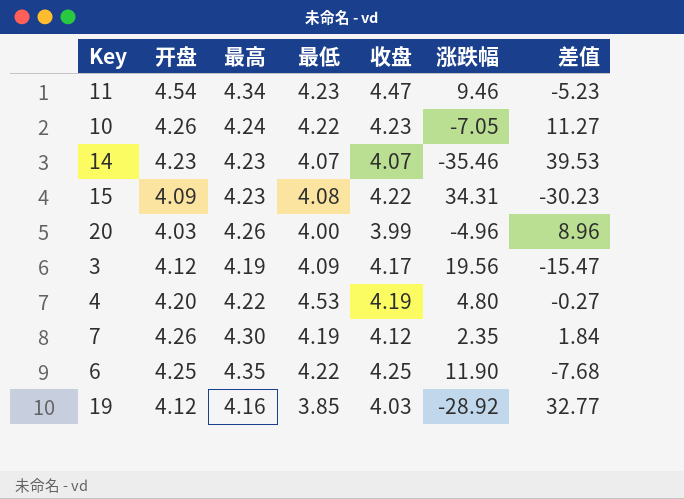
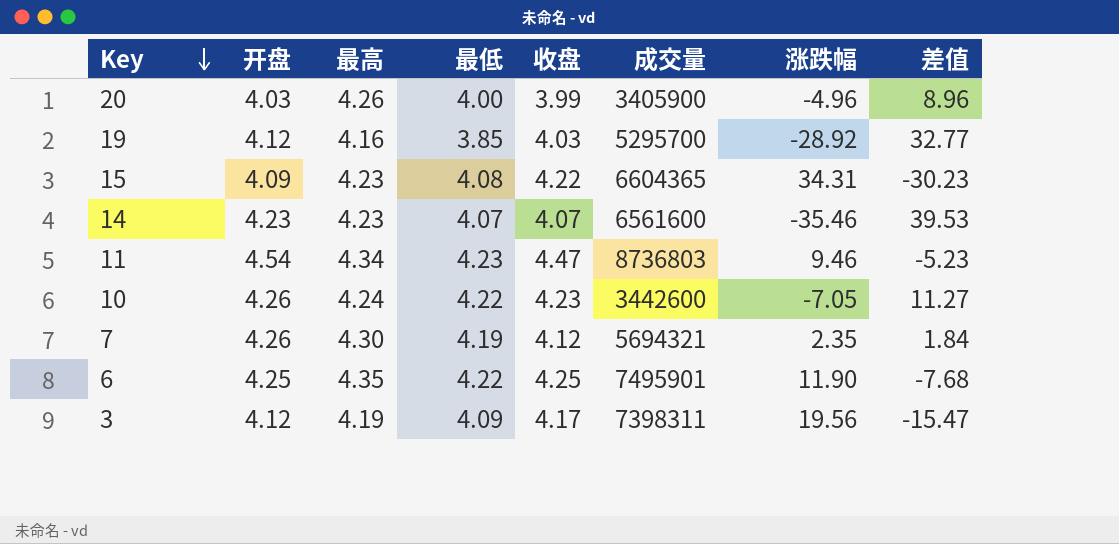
row order: none -> Key descending
column 成交量 | position: none -> 6
row 4: 4.20 | 4.22 | 4.53 | 4.19 | 4.80 | -0.27 -> none

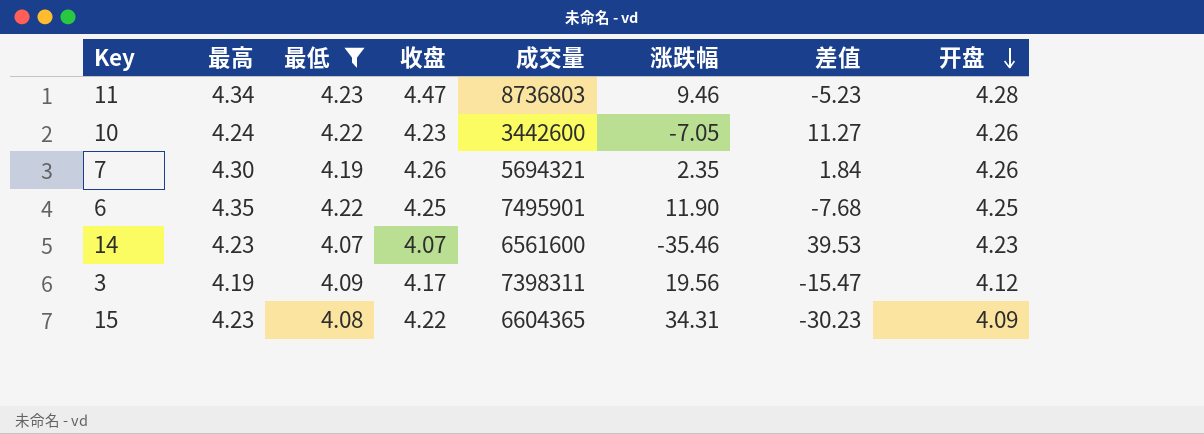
filter: none -> 最低 >= 4.07
row order: Key descending -> 开盘 descending
column 开盘 | position: 2 -> 8
11 | 开盘: 4.54 -> 4.28
7 | 收盘: 4.12 -> 4.26

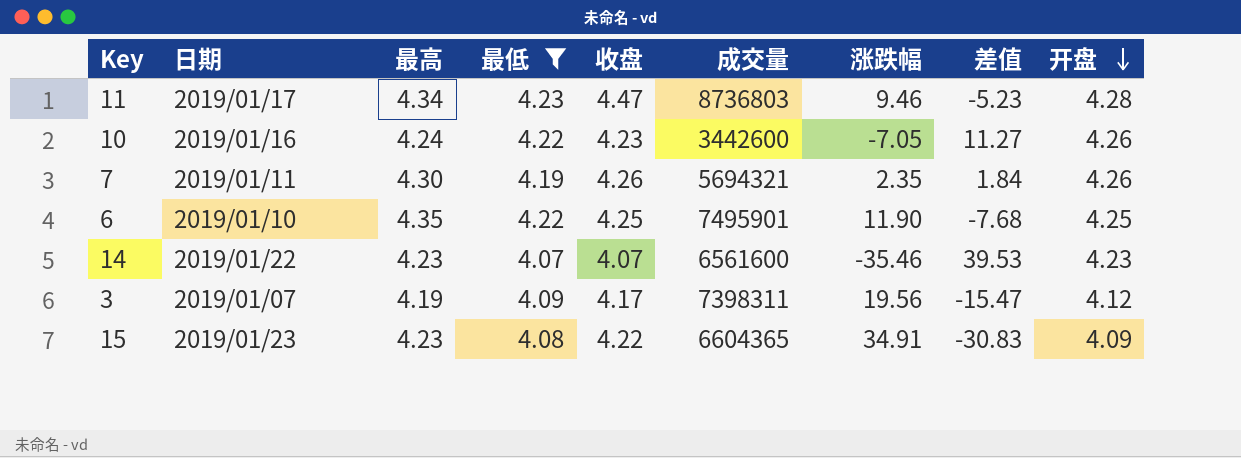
column 日期 | position: none -> 2
15 | 涨跌幅: 34.31 -> 34.91
15 | 差值: -30.23 -> -30.83

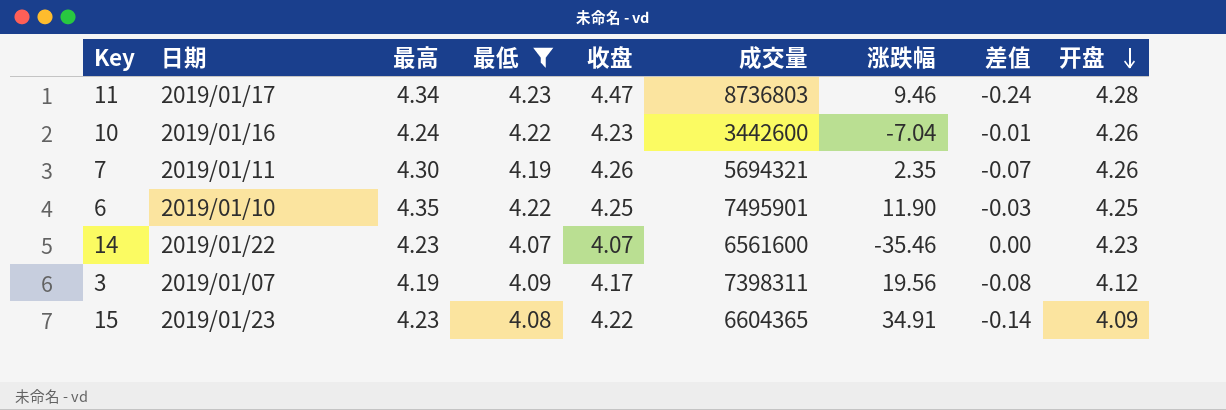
column 差值 | formula: [最低] - [涨跌幅] -> [最低] - [收盘]
10 | 涨跌幅: -7.05 -> -7.04

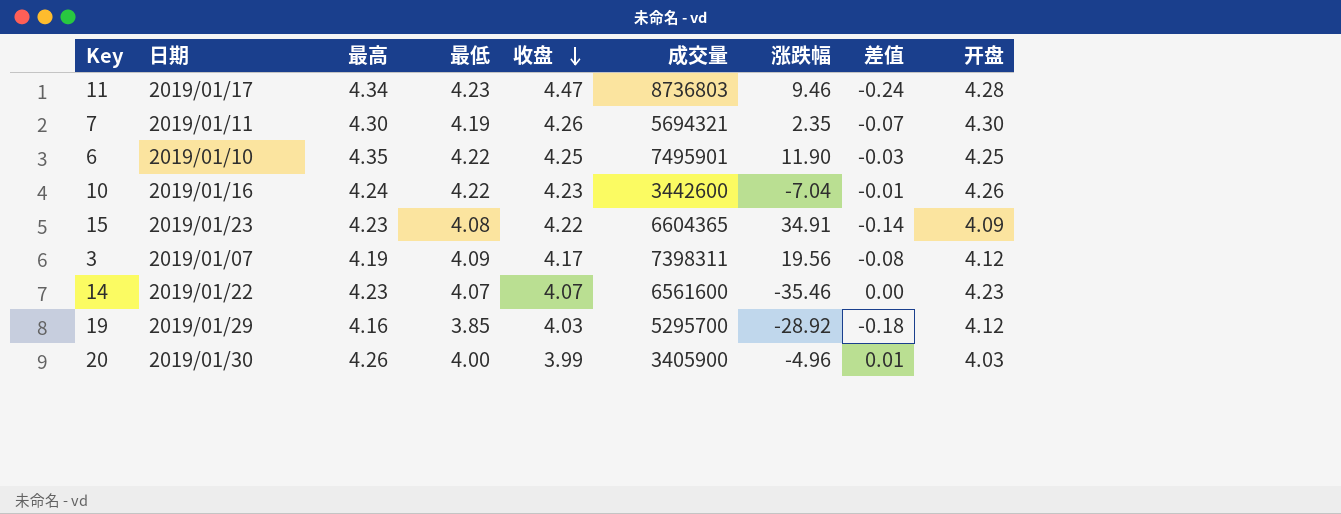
filter: 最低 >= 4.07 -> none
row order: 开盘 descending -> 收盘 descending
7 | 开盘: 4.26 -> 4.30

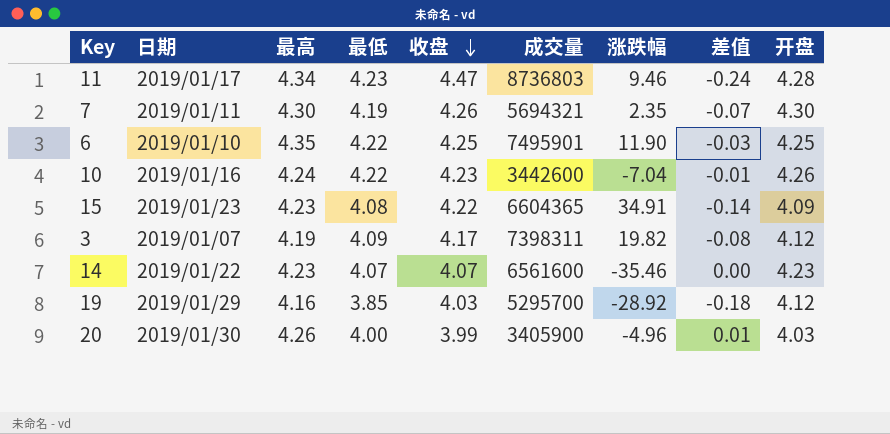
3 | 涨跌幅: 19.56 -> 19.82

